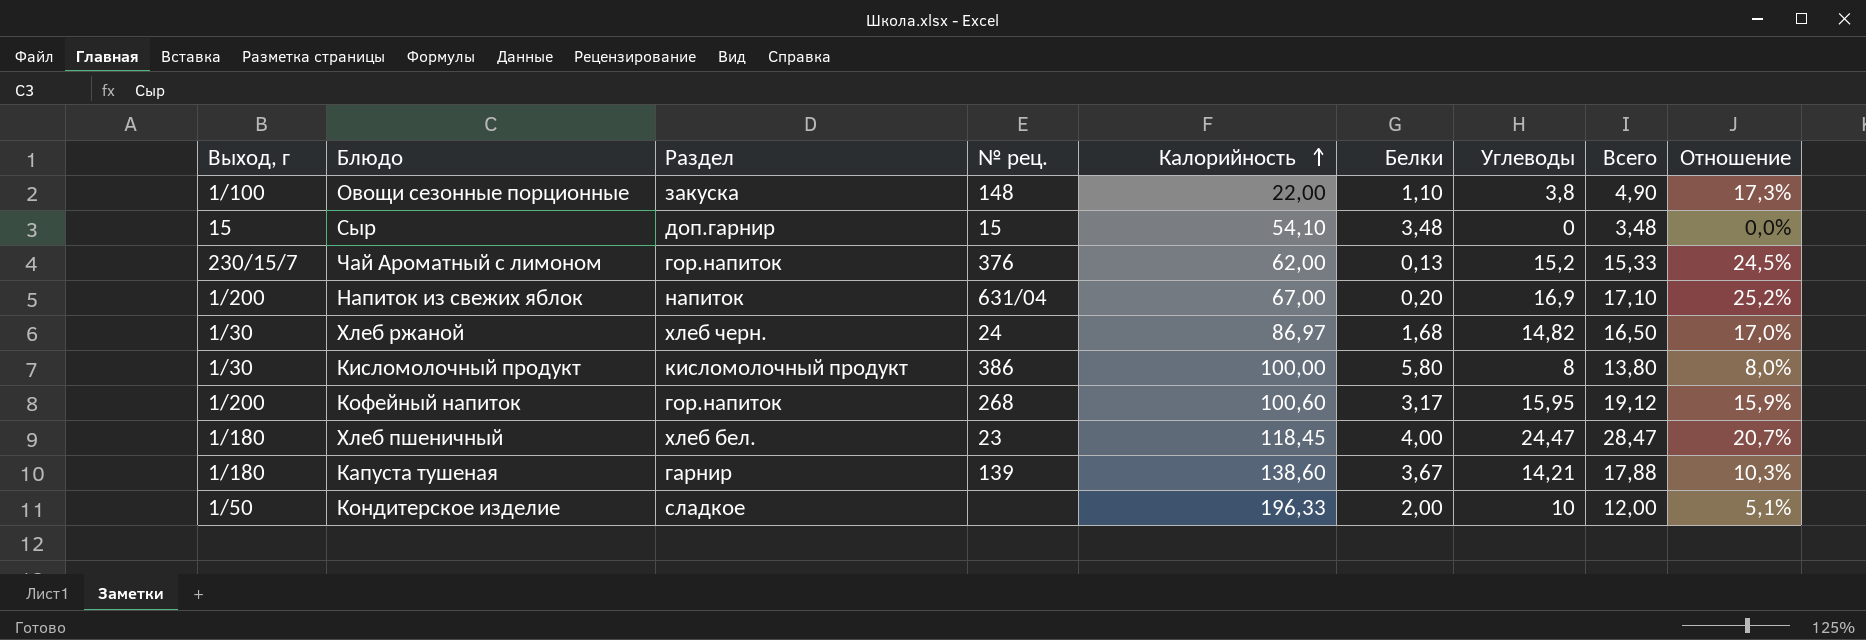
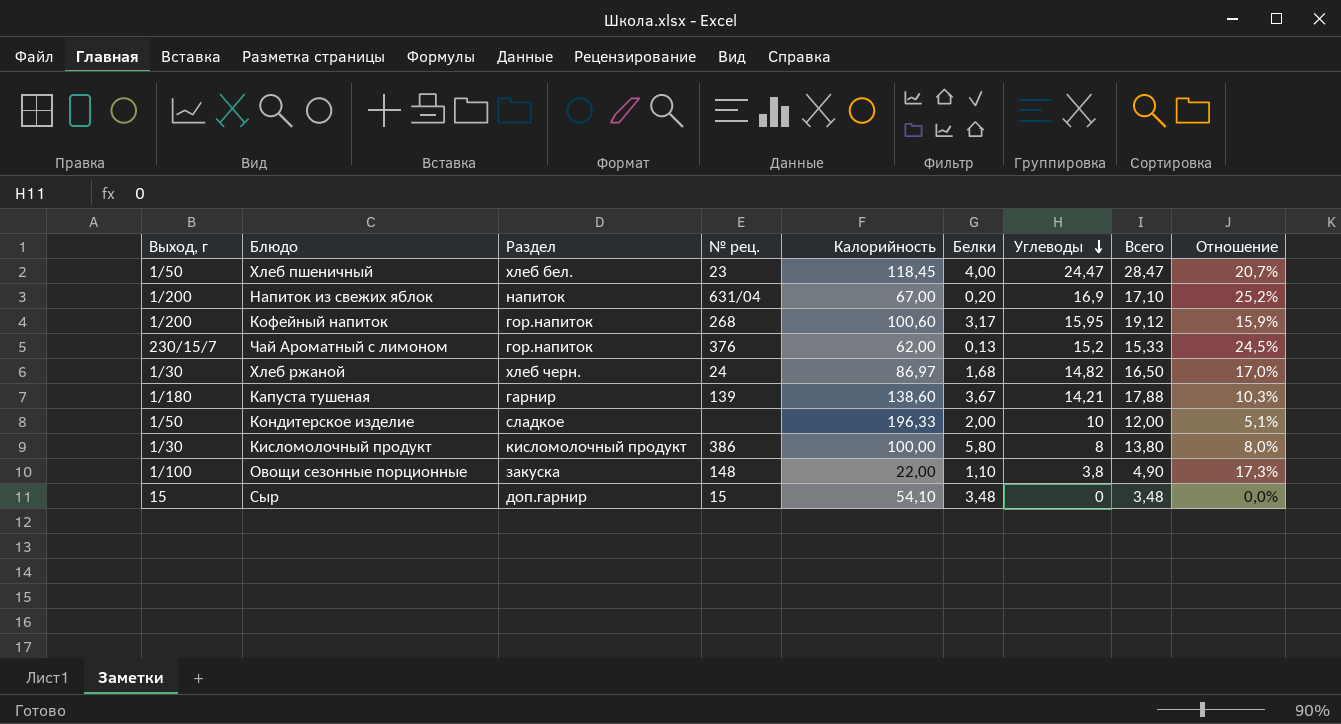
row order: Калорийность ascending -> Углеводы descending
Хлеб пшеничный | Выход, г: 1/180 -> 1/50

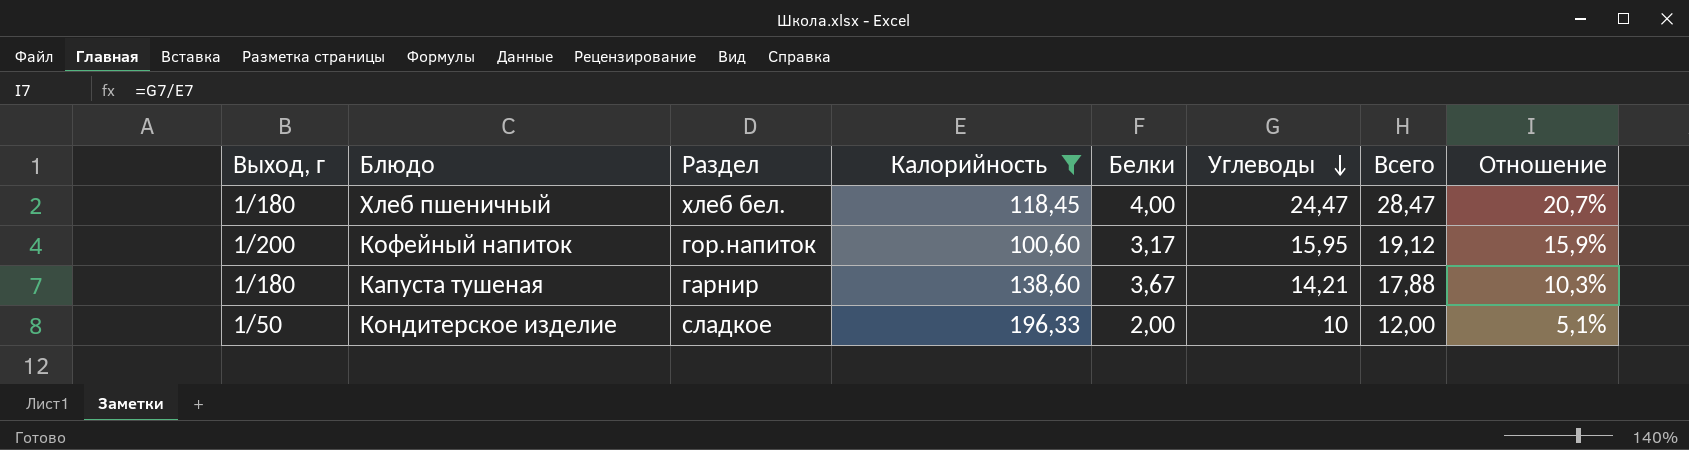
filter: none -> Калорийность >= 100,60
column № рец. | position: 4 -> none
Хлеб пшеничный | Выход, г: 1/50 -> 1/180

